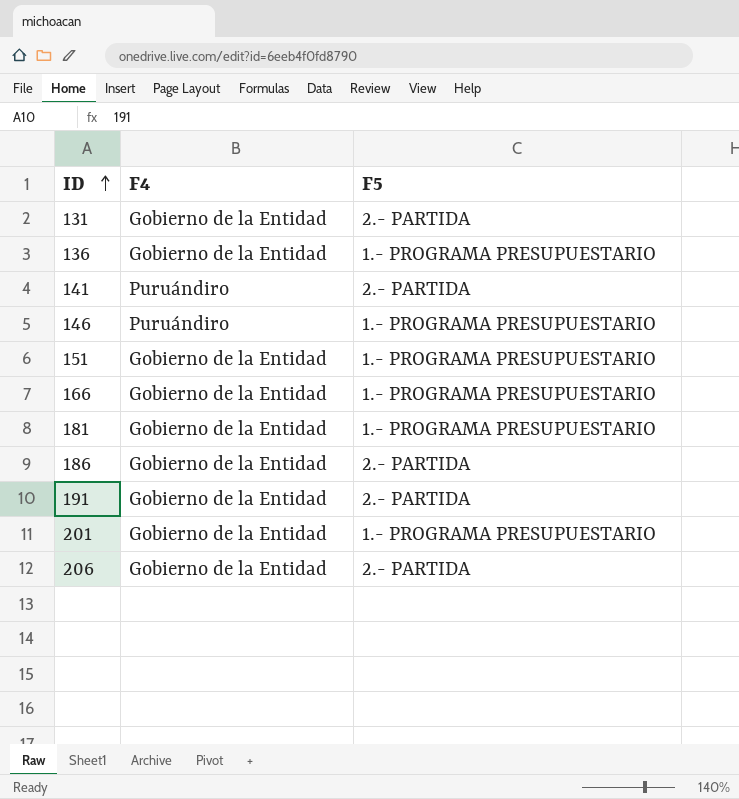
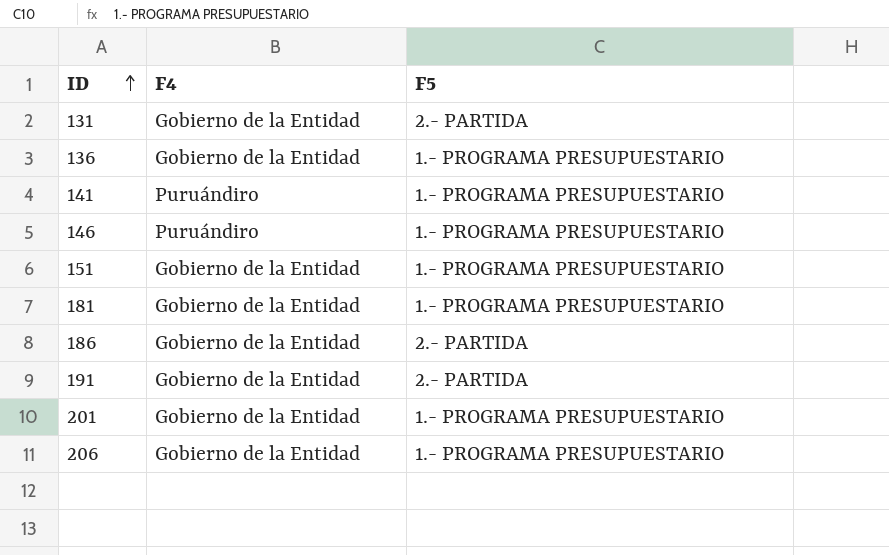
row 166: Gobierno de la Entidad | 1.- PROGRAMA PRESUPUESTARIO -> none
141 | F5: 2.- PARTIDA -> 1.- PROGRAMA PRESUPUESTARIO
206 | F5: 2.- PARTIDA -> 1.- PROGRAMA PRESUPUESTARIO

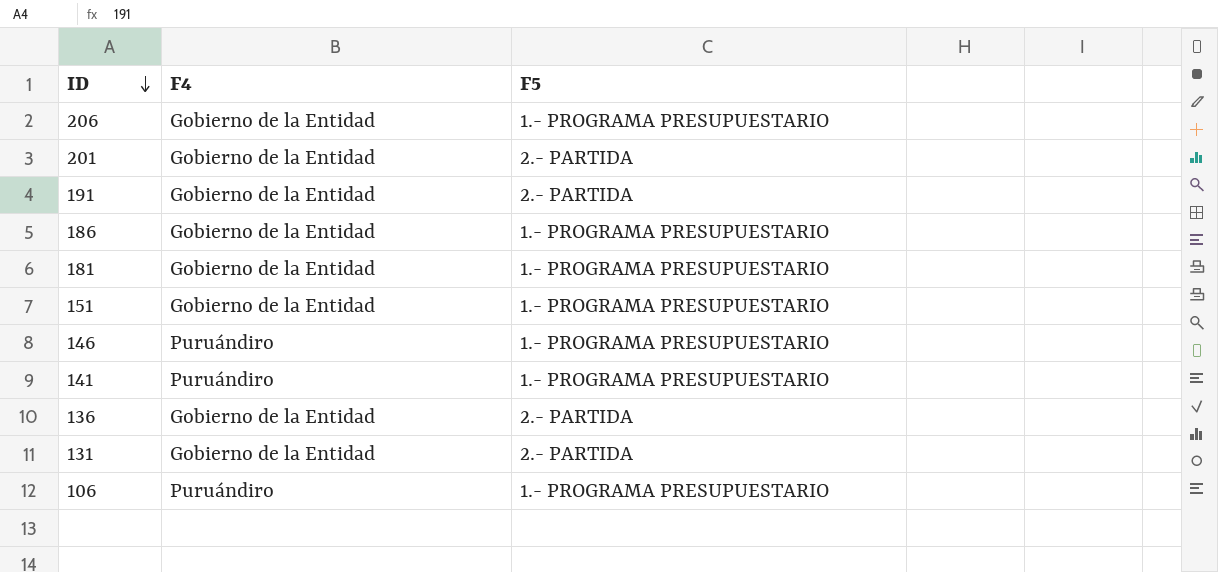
row order: ID ascending -> ID descending
201 | F5: 1.- PROGRAMA PRESUPUESTARIO -> 2.- PARTIDA
186 | F5: 2.- PARTIDA -> 1.- PROGRAMA PRESUPUESTARIO
136 | F5: 1.- PROGRAMA PRESUPUESTARIO -> 2.- PARTIDA
row 106: none -> Puruándiro | 1.- PROGRAMA PRESUPUESTARIO

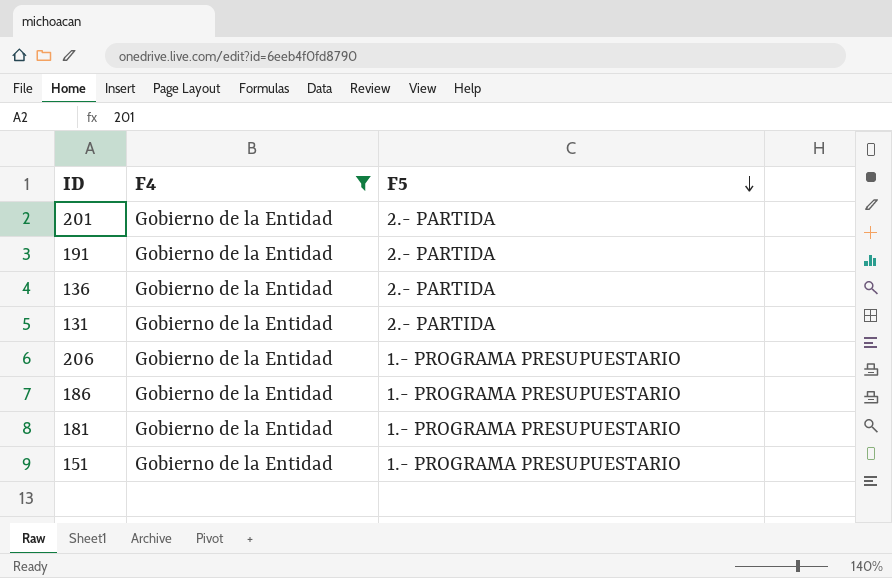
filter: none -> F4 = Gobierno de la Entidad
row order: ID descending -> F5 descending

